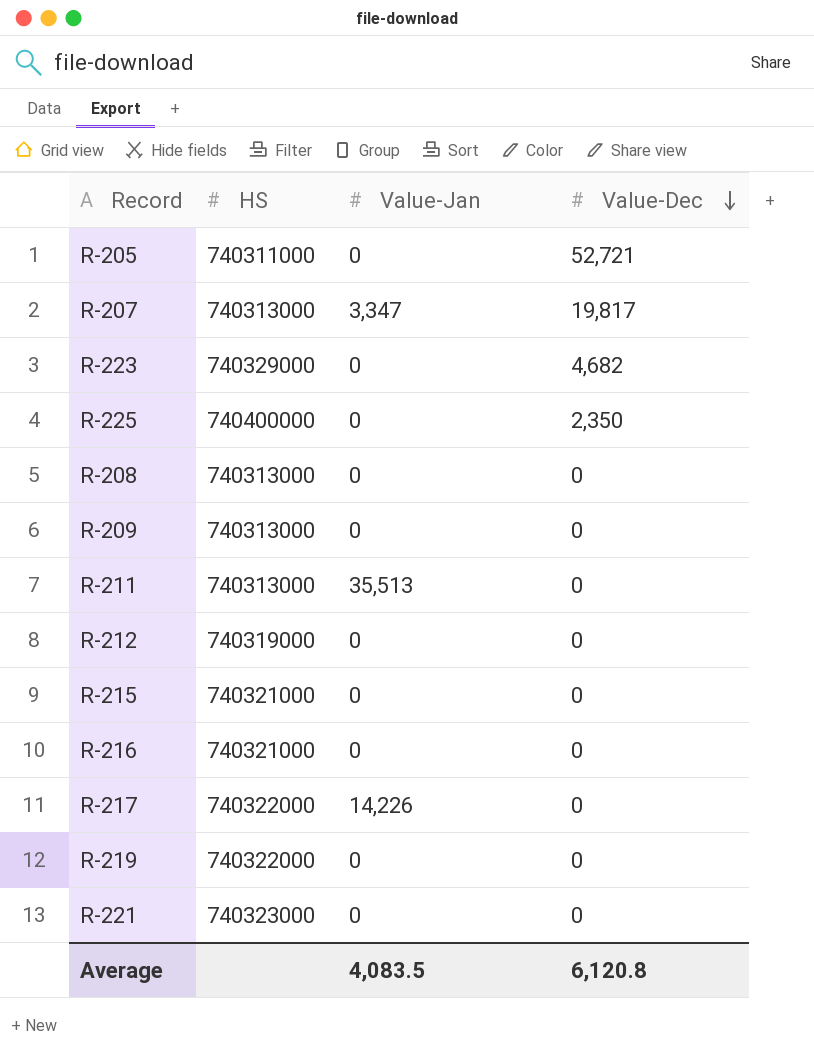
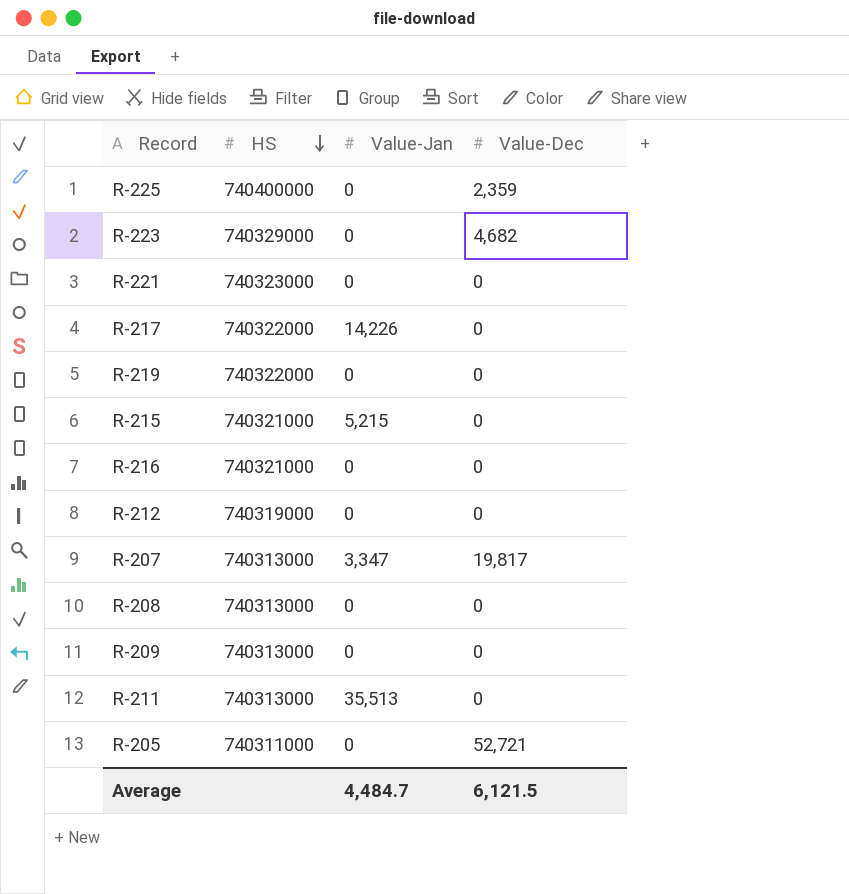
row order: Value-Dec descending -> HS descending
R-225 | Value-Dec: 2,350 -> 2,359
R-215 | Value-Jan: 0 -> 5,215
Average | Value-Jan: 4,083.5 -> 4,484.7
Average | Value-Dec: 6,120.8 -> 6,121.5

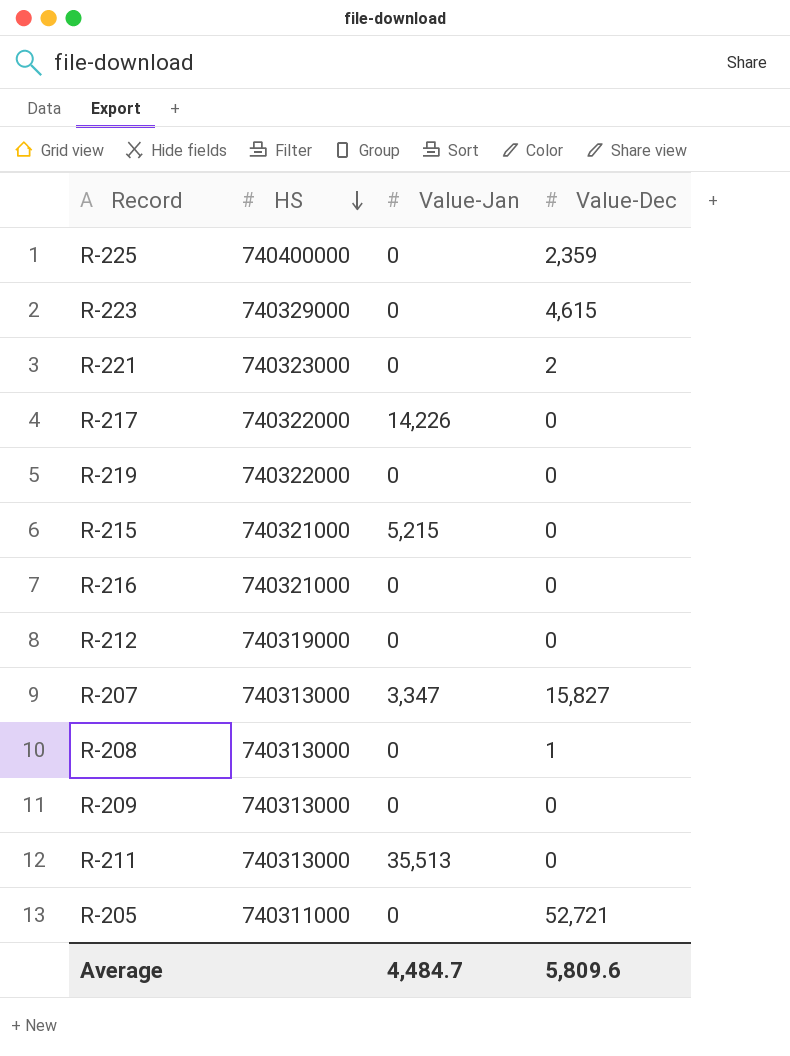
R-223 | Value-Dec: 4,682 -> 4,615
R-221 | Value-Dec: 0 -> 2
R-207 | Value-Dec: 19,817 -> 15,827
R-208 | Value-Dec: 0 -> 1
Average | Value-Dec: 6,121.5 -> 5,809.6

